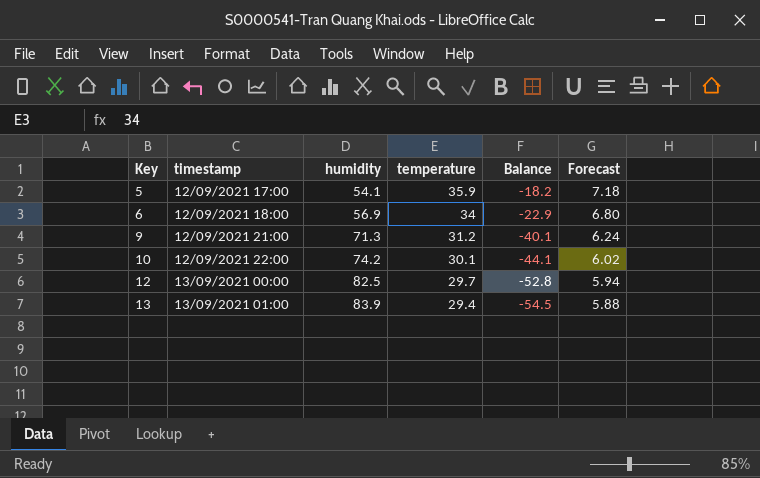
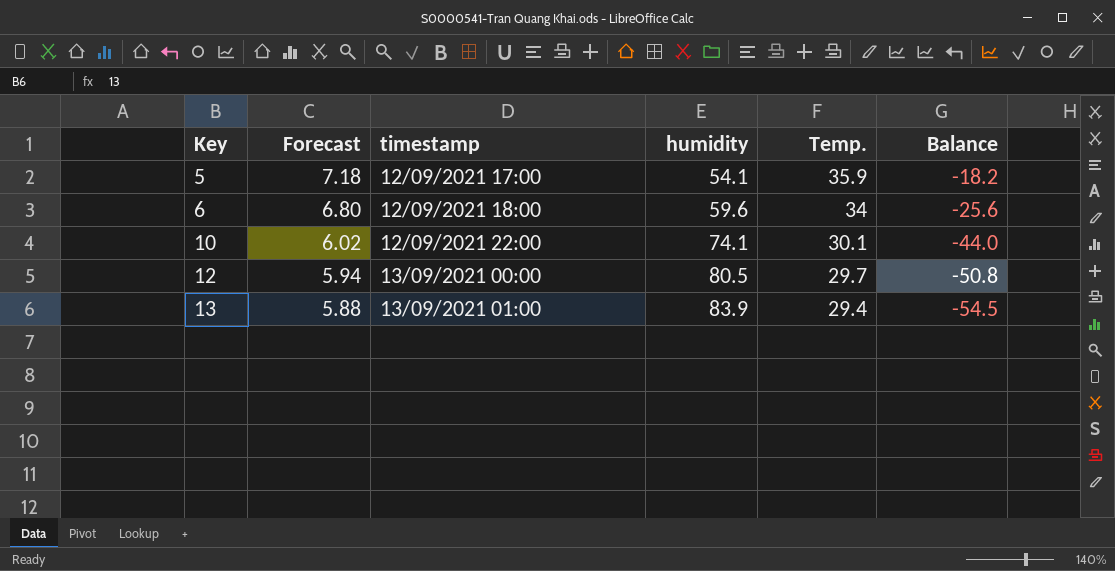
column Forecast | position: 6 -> 2
column name: temperature -> Temp.
row 9: 12/09/2021 21:00 | 71.3 | 31.2 | -40.1 | 6.24 -> none
6 | humidity: 56.9 -> 59.6
6 | Balance: -22.9 -> -25.6
10 | humidity: 74.2 -> 74.1
10 | Balance: -44.1 -> -44.0
12 | humidity: 82.5 -> 80.5
12 | Balance: -52.8 -> -50.8

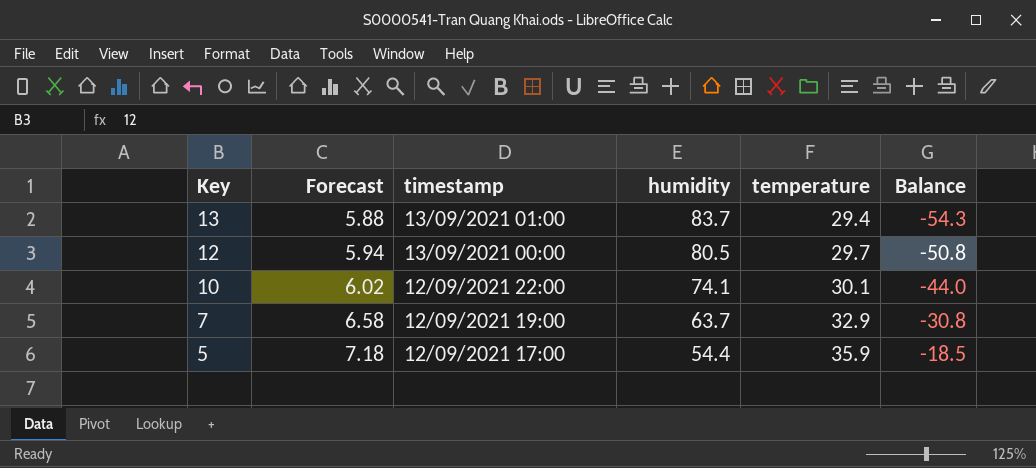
row order: Key ascending -> Key descending
column name: Temp. -> temperature
row 6: 6.80 | 12/09/2021 18:00 | 59.6 | 34 | -25.6 -> none
13 | humidity: 83.9 -> 83.7
13 | Balance: -54.5 -> -54.3
row 7: none -> 6.58 | 12/09/2021 19:00 | 63.7 | 32.9 | -30.8
5 | humidity: 54.1 -> 54.4
5 | Balance: -18.2 -> -18.5

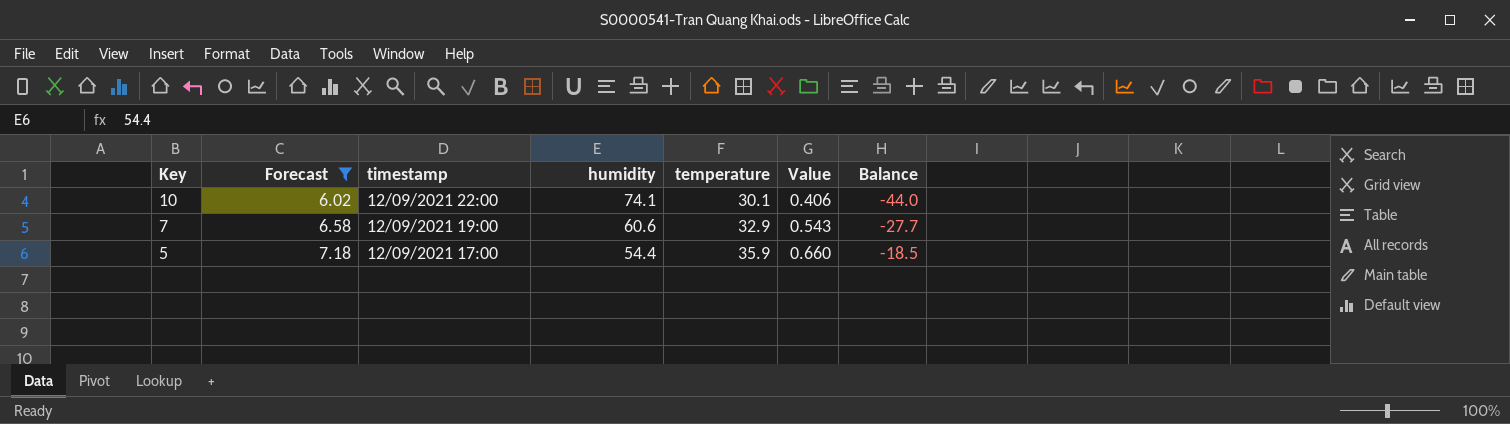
filter: none -> Forecast >= 6.02
column Value | formula: none -> [temperature] / [humidity]
7 | humidity: 63.7 -> 60.6
7 | Balance: -30.8 -> -27.7

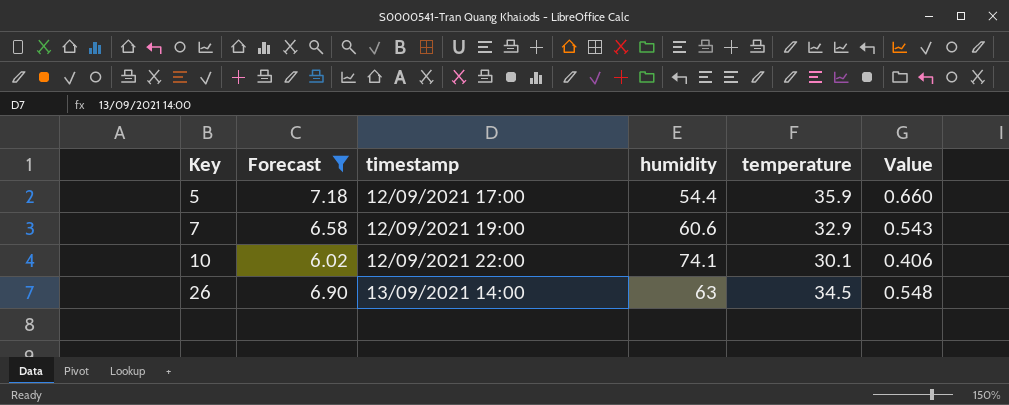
row order: Key descending -> Key ascending
column Balance | formula: [temperature] - [humidity] -> none
row 26: none -> 6.90 | 13/09/2021 14:00 | 63 | 34.5 | 0.548

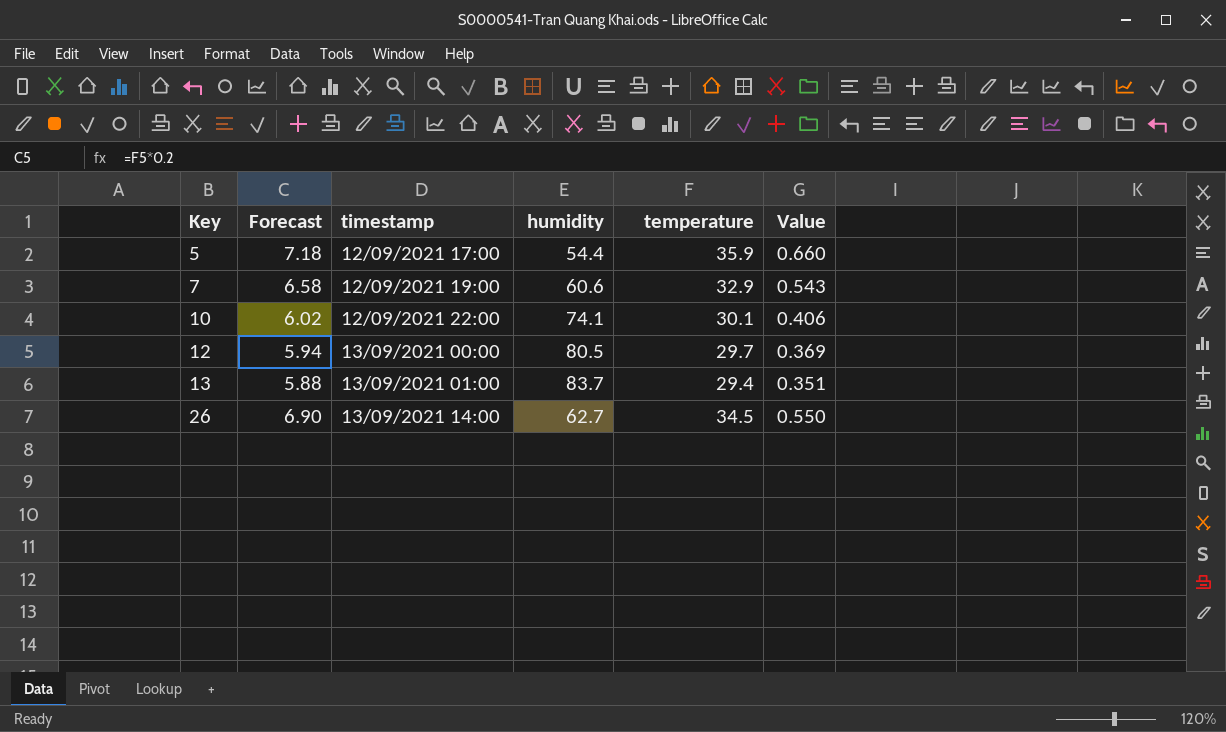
filter: Forecast >= 6.02 -> none
26 | humidity: 63 -> 62.7
26 | Value: 0.548 -> 0.550

